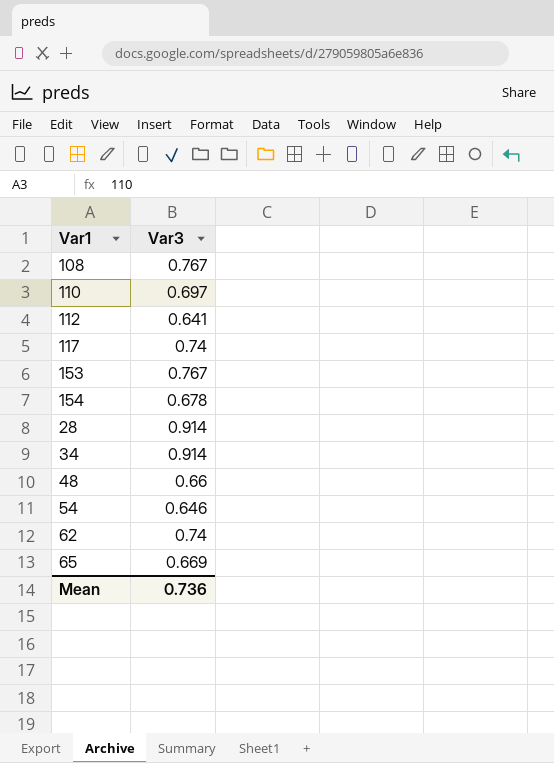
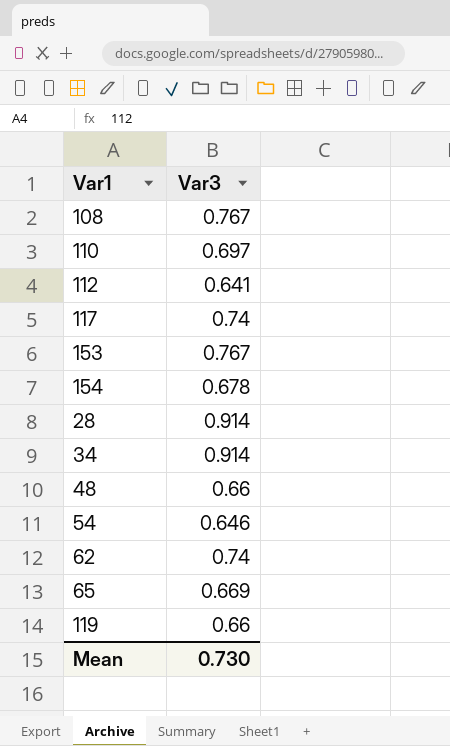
row 119: none -> 0.66
Mean | Var3: 0.736 -> 0.730

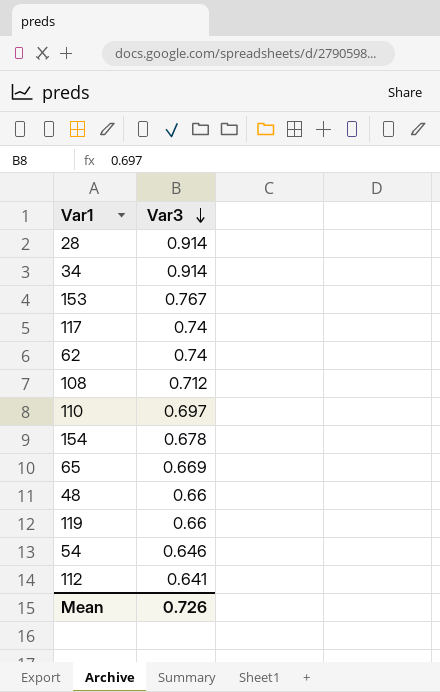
row order: none -> Var3 descending
108 | Var3: 0.767 -> 0.712
Mean | Var3: 0.730 -> 0.726

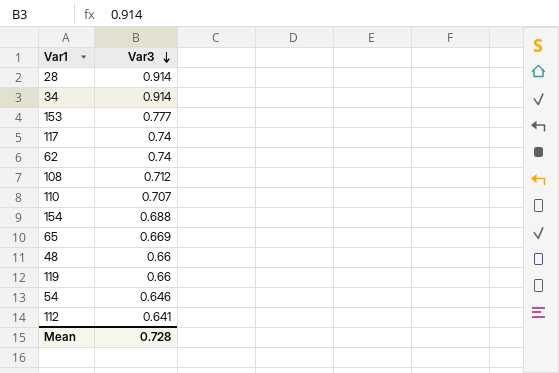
153 | Var3: 0.767 -> 0.777
110 | Var3: 0.697 -> 0.707
154 | Var3: 0.678 -> 0.688
Mean | Var3: 0.726 -> 0.728

